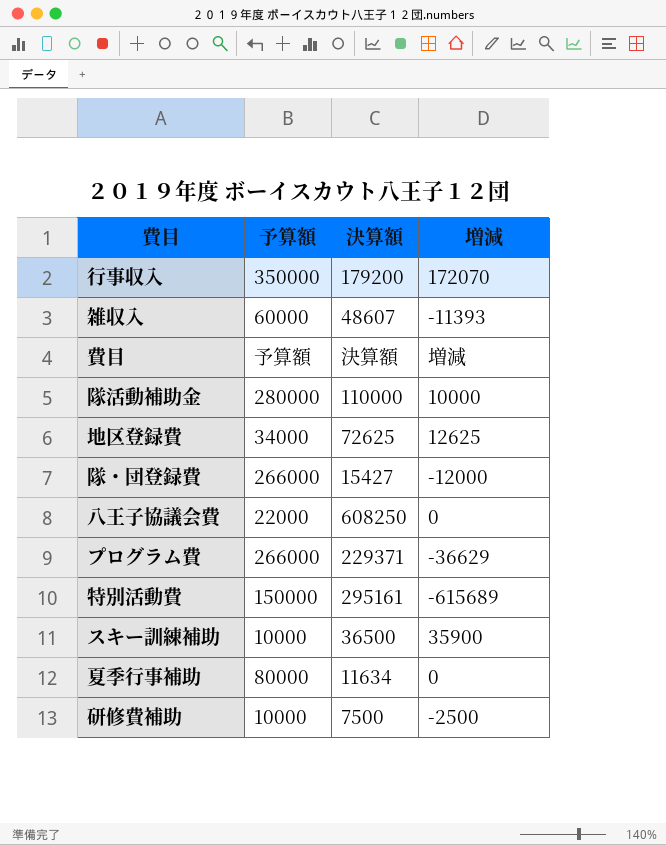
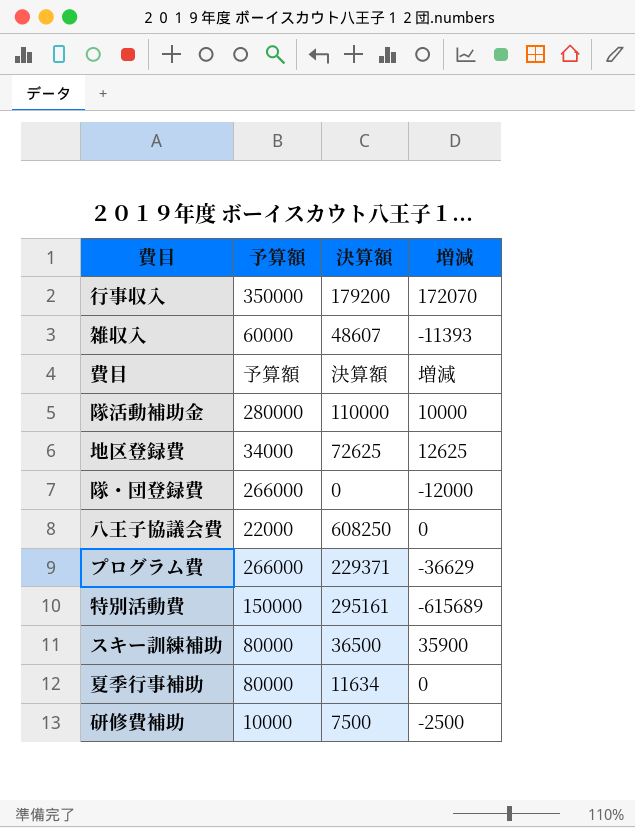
隊・団登録費 | 決算額: 15427 -> 0
スキー訓練補助 | 予算額: 10000 -> 80000

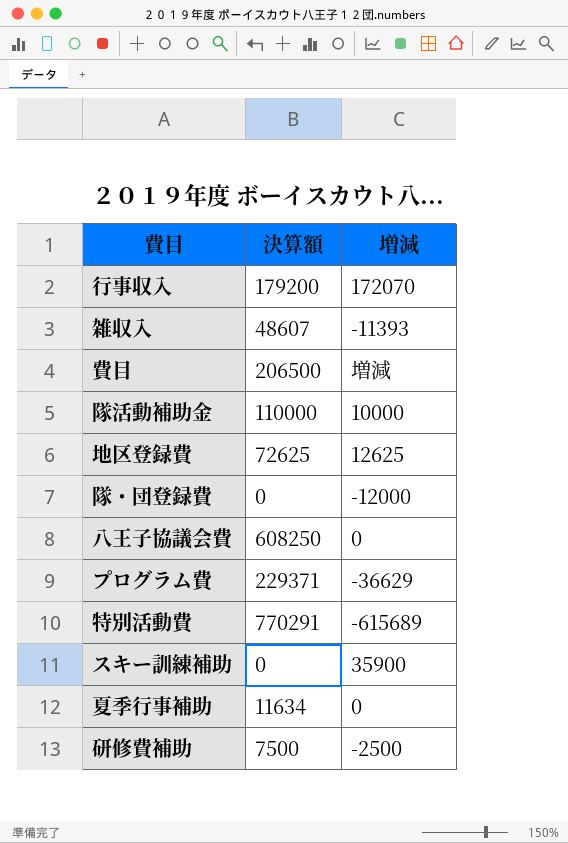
column 予算額 | position: 2 -> none
費目 | 決算額: 決算額 -> 206500
特別活動費 | 決算額: 295161 -> 770291
スキー訓練補助 | 決算額: 36500 -> 0

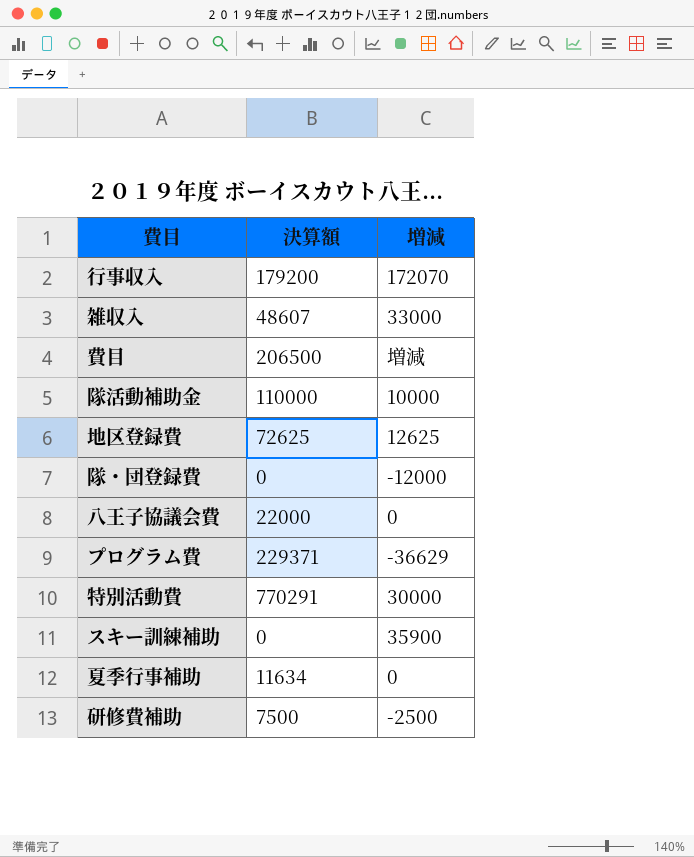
雑収入 | 増減: -11393 -> 33000
八王子協議会費 | 決算額: 608250 -> 22000
特別活動費 | 増減: -615689 -> 30000

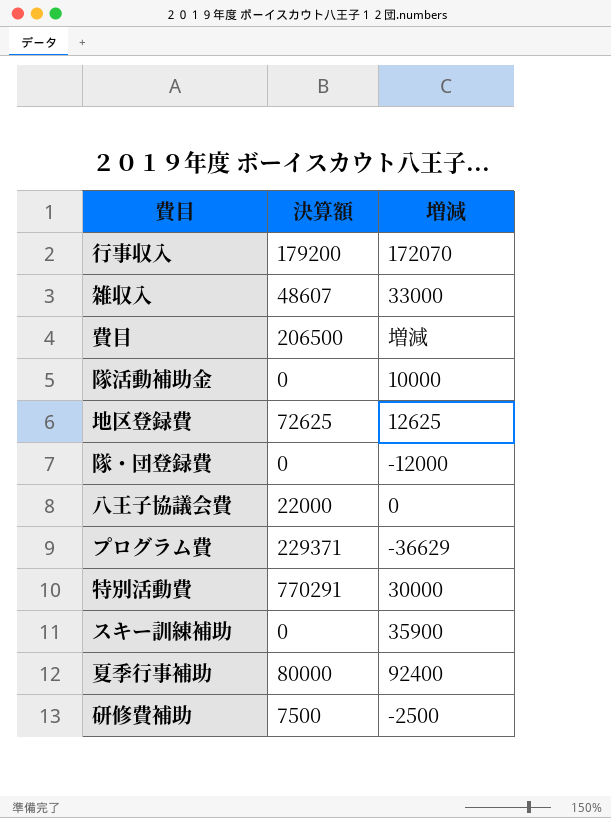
隊活動補助金 | 決算額: 110000 -> 0
夏季行事補助 | 決算額: 11634 -> 80000
夏季行事補助 | 増減: 0 -> 92400

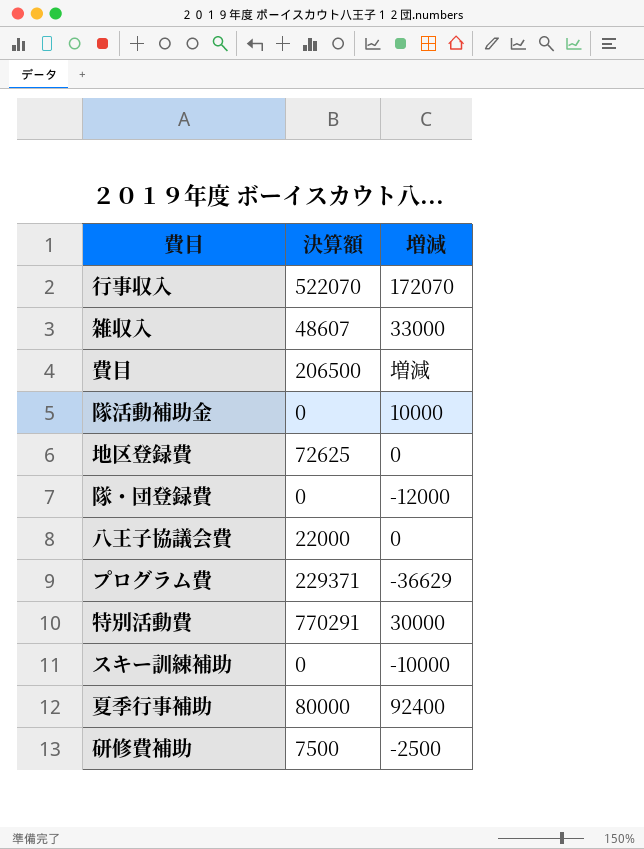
行事収入 | 決算額: 179200 -> 522070
地区登録費 | 増減: 12625 -> 0
スキー訓練補助 | 増減: 35900 -> -10000

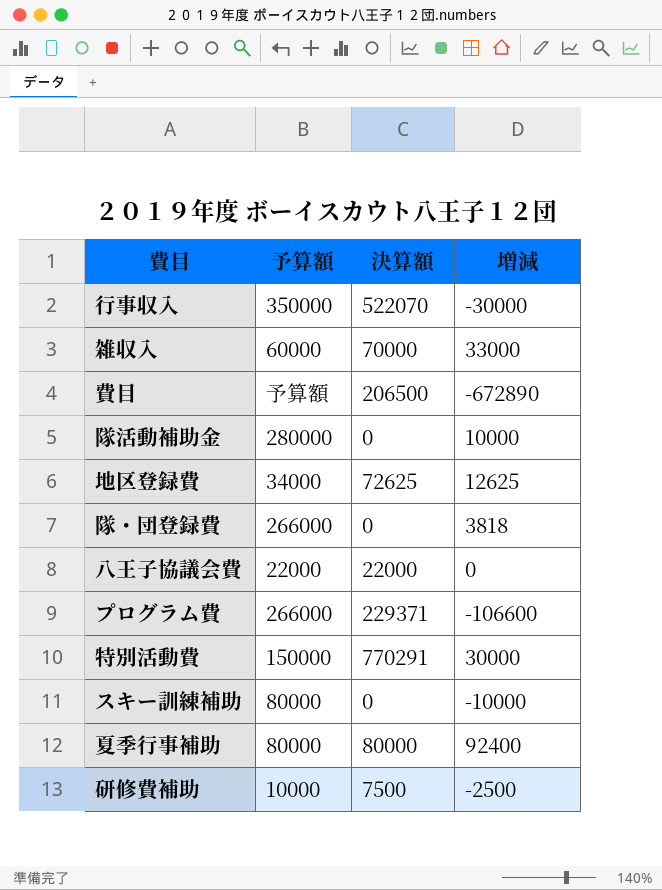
column 予算額 | position: none -> 2
行事収入 | 増減: 172070 -> -30000
雑収入 | 決算額: 48607 -> 70000
費目 | 増減: 増減 -> -672890
地区登録費 | 増減: 0 -> 12625
隊・団登録費 | 増減: -12000 -> 3818
プログラム費 | 増減: -36629 -> -106600

